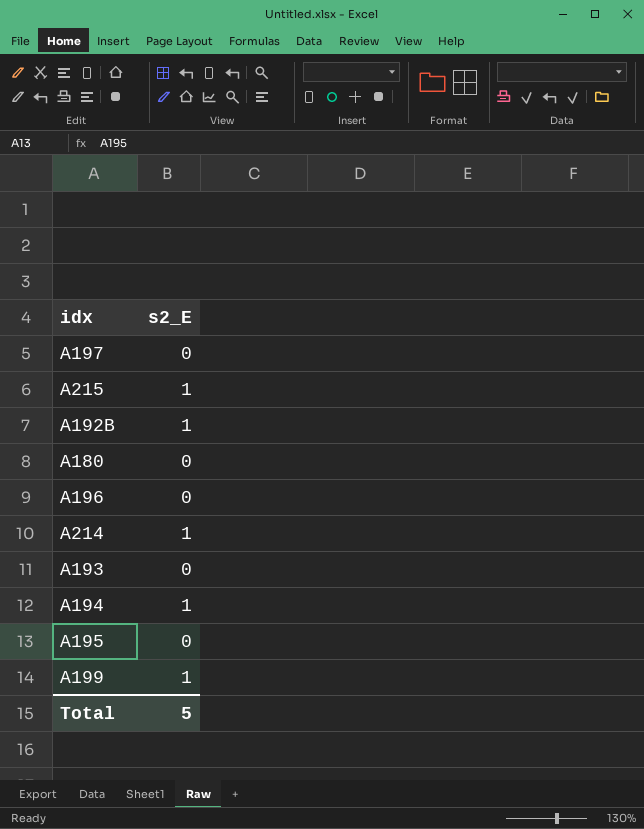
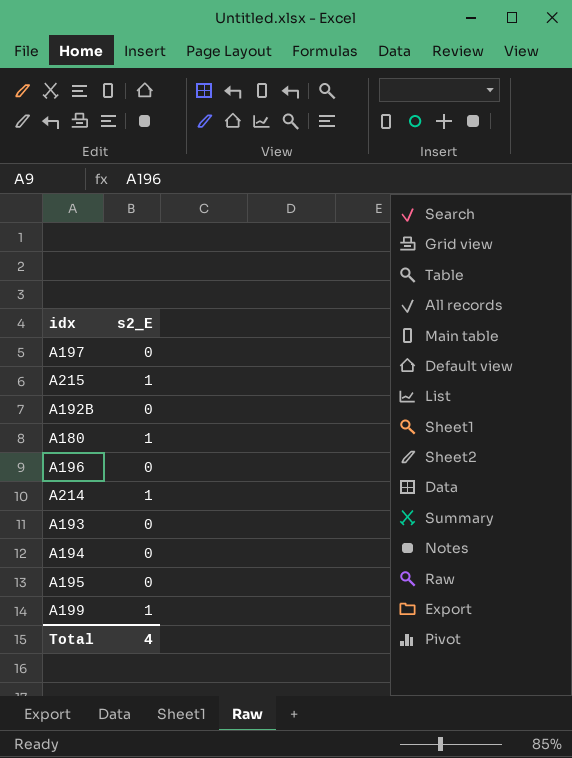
A192B | s2_E: 1 -> 0
A180 | s2_E: 0 -> 1
A194 | s2_E: 1 -> 0
Total | s2_E: 5 -> 4

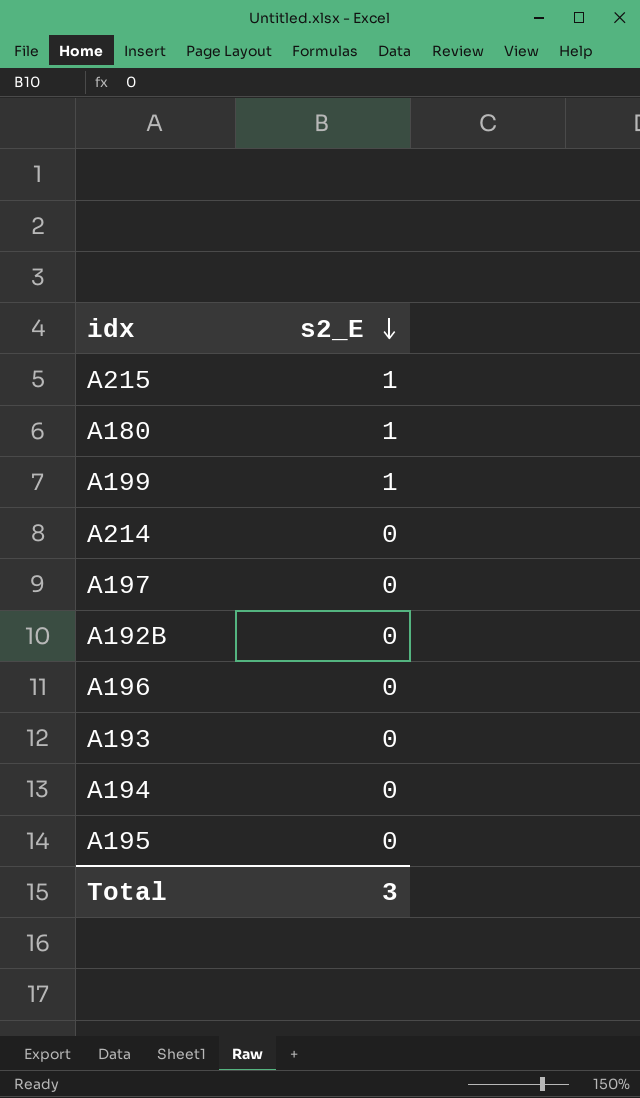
row order: none -> s2_E descending
A214 | s2_E: 1 -> 0
Total | s2_E: 4 -> 3

